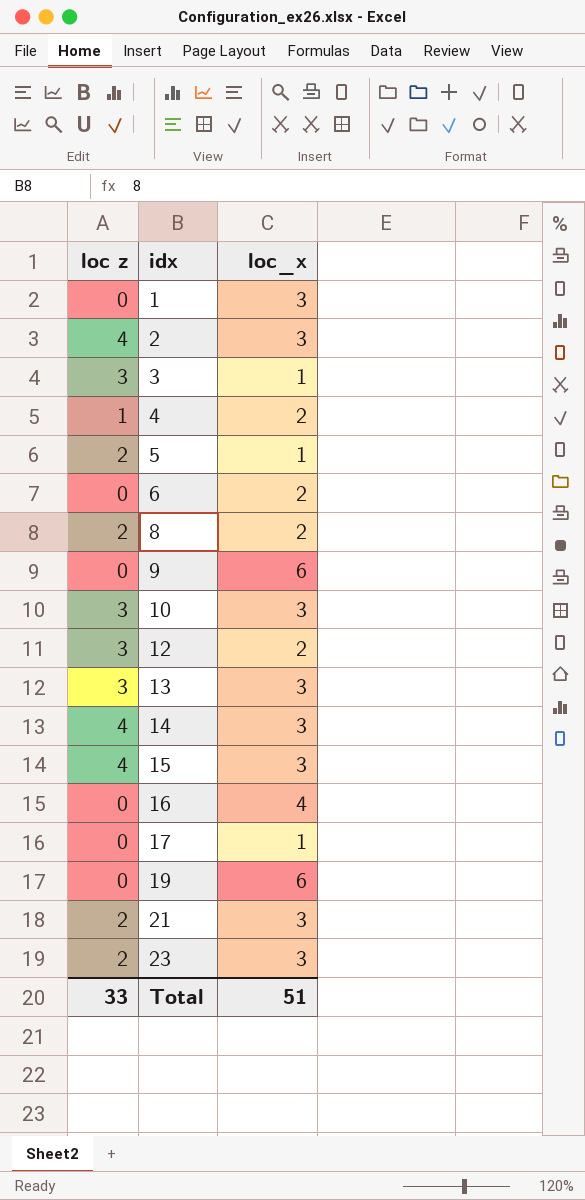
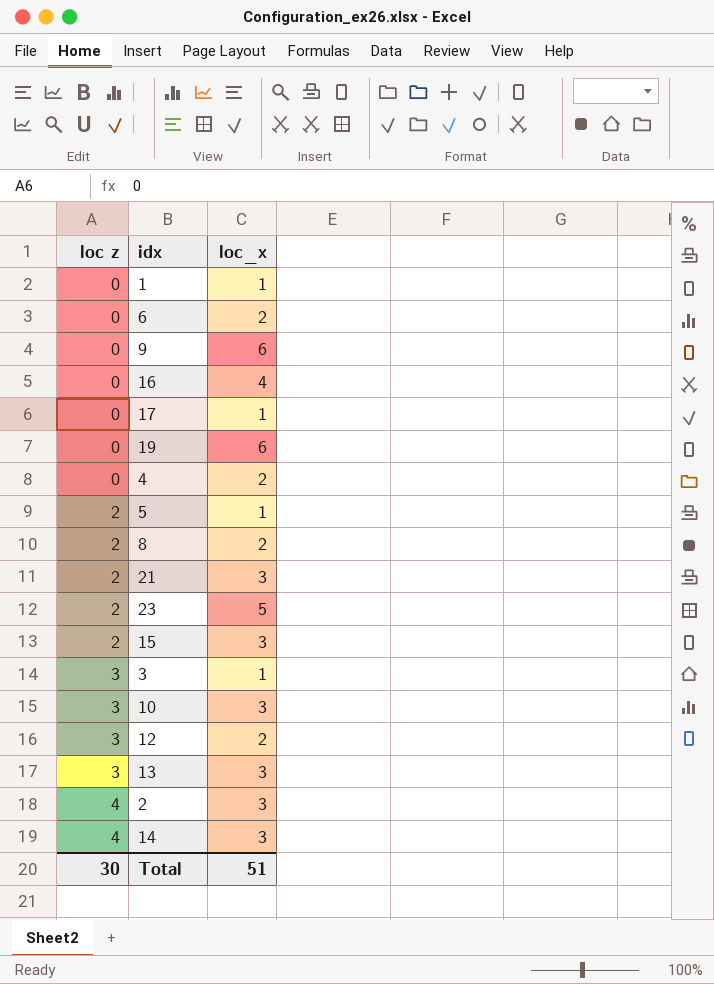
row order: idx ascending -> loc z ascending
1 | loc_x: 3 -> 1
4 | loc z: 1 -> 0
23 | loc_x: 3 -> 5
15 | loc z: 4 -> 2
Total | loc z: 33 -> 30

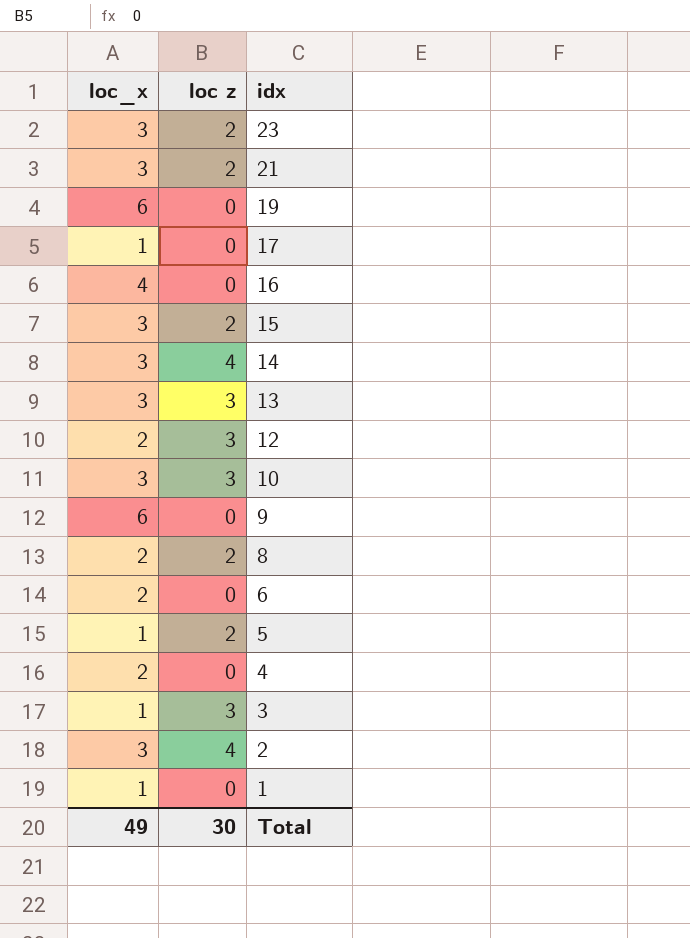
row order: loc z ascending -> idx descending
column loc_x | position: 3 -> 1
23 | loc_x: 5 -> 3
Total | loc_x: 51 -> 49

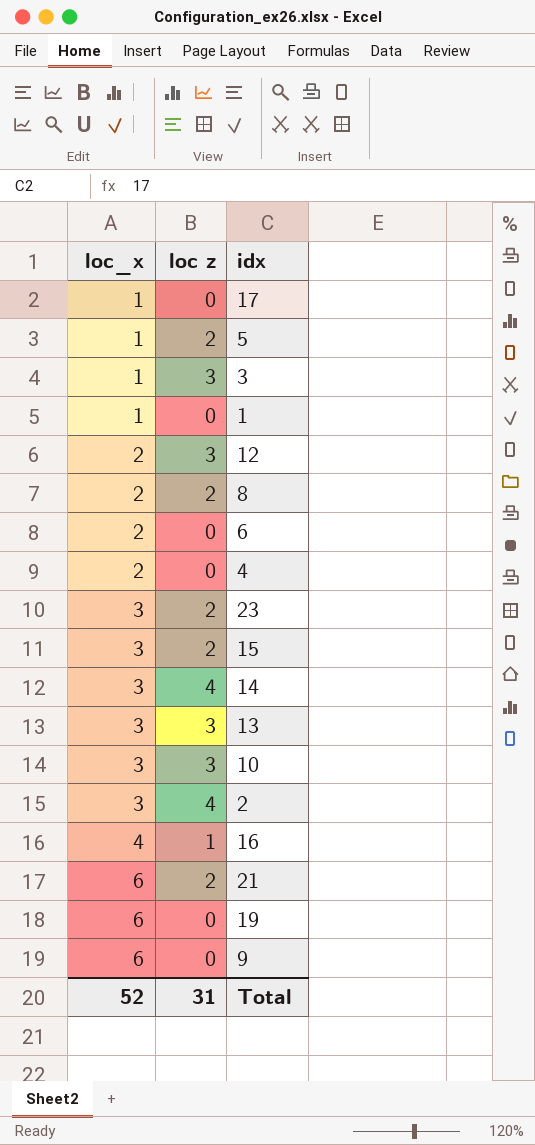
row order: idx descending -> loc_x ascending
16 | loc z: 0 -> 1
21 | loc_x: 3 -> 6
Total | loc_x: 49 -> 52
Total | loc z: 30 -> 31

